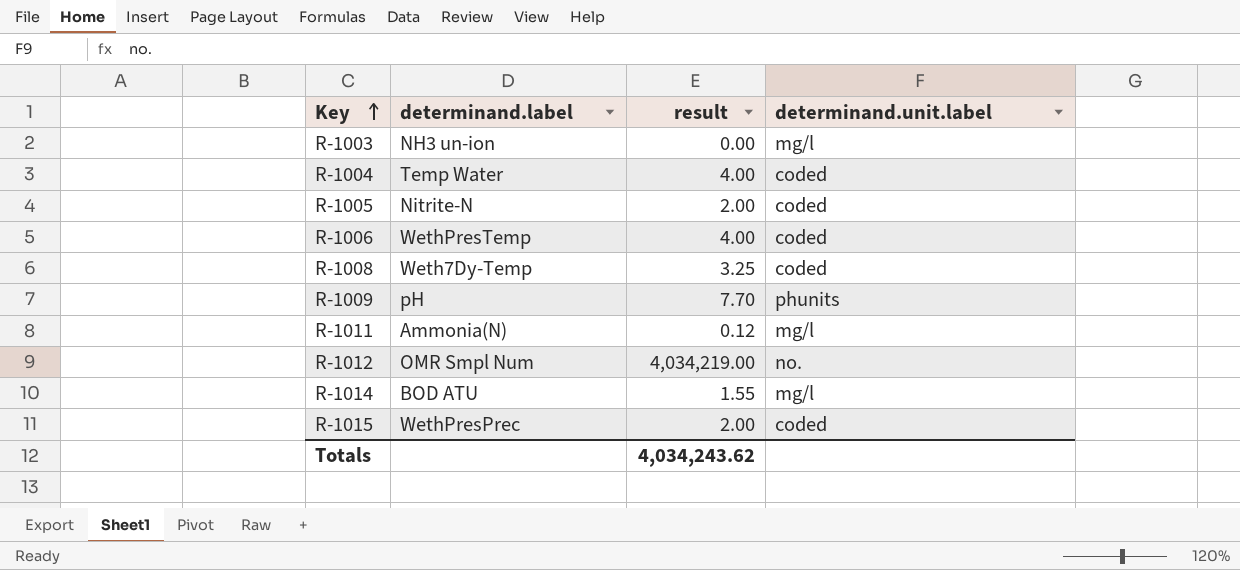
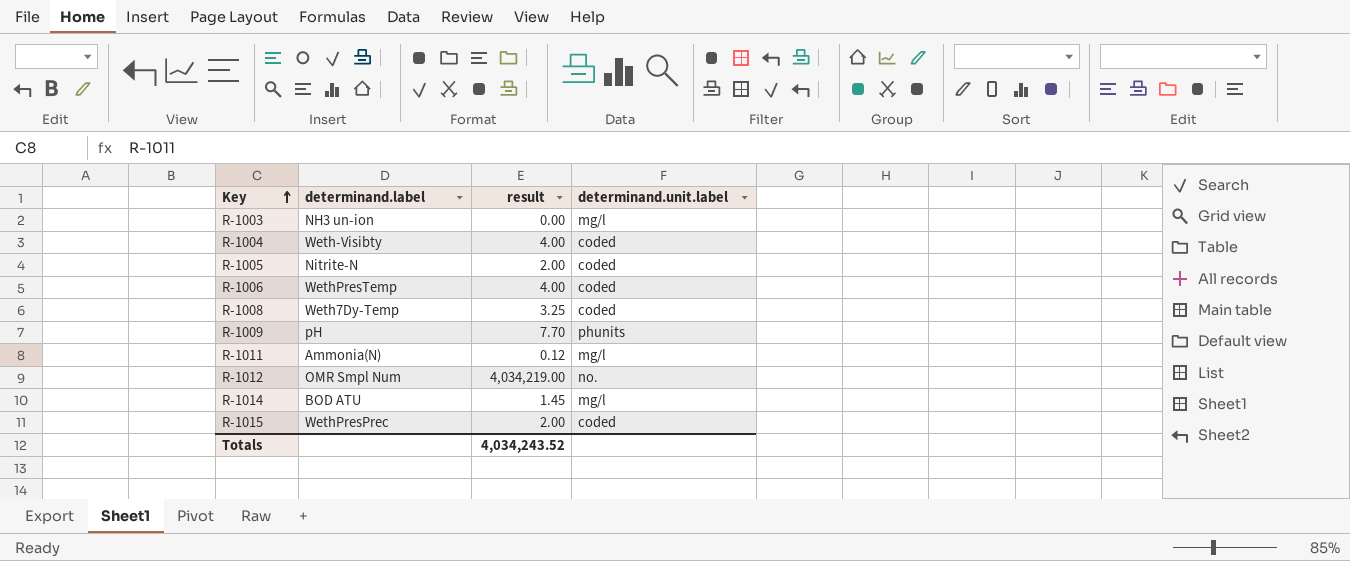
R-1004 | determinand.label: Temp Water -> Weth-Visibty
R-1014 | result: 1.55 -> 1.45
Totals | result: 4,034,243.62 -> 4,034,243.52

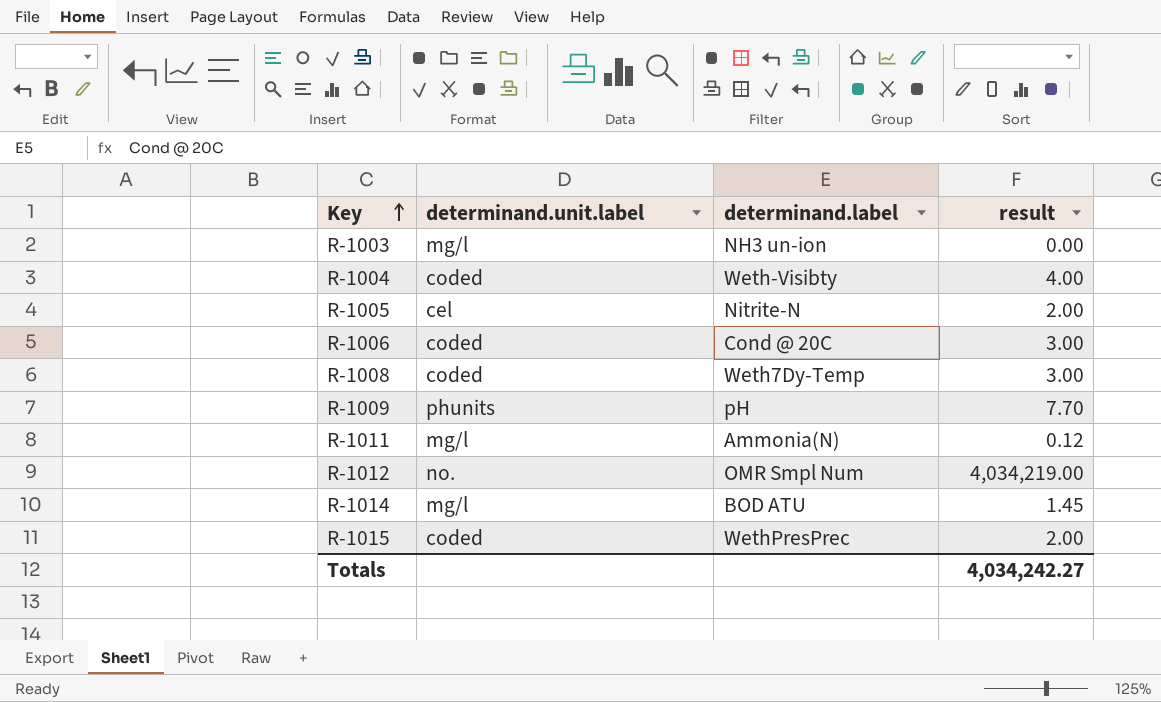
column determinand.unit.label | position: 4 -> 2
R-1005 | determinand.unit.label: coded -> cel
R-1006 | determinand.label: WethPresTemp -> Cond @ 20C
R-1006 | result: 4.00 -> 3.00
R-1008 | result: 3.25 -> 3.00
Totals | result: 4,034,243.52 -> 4,034,242.27

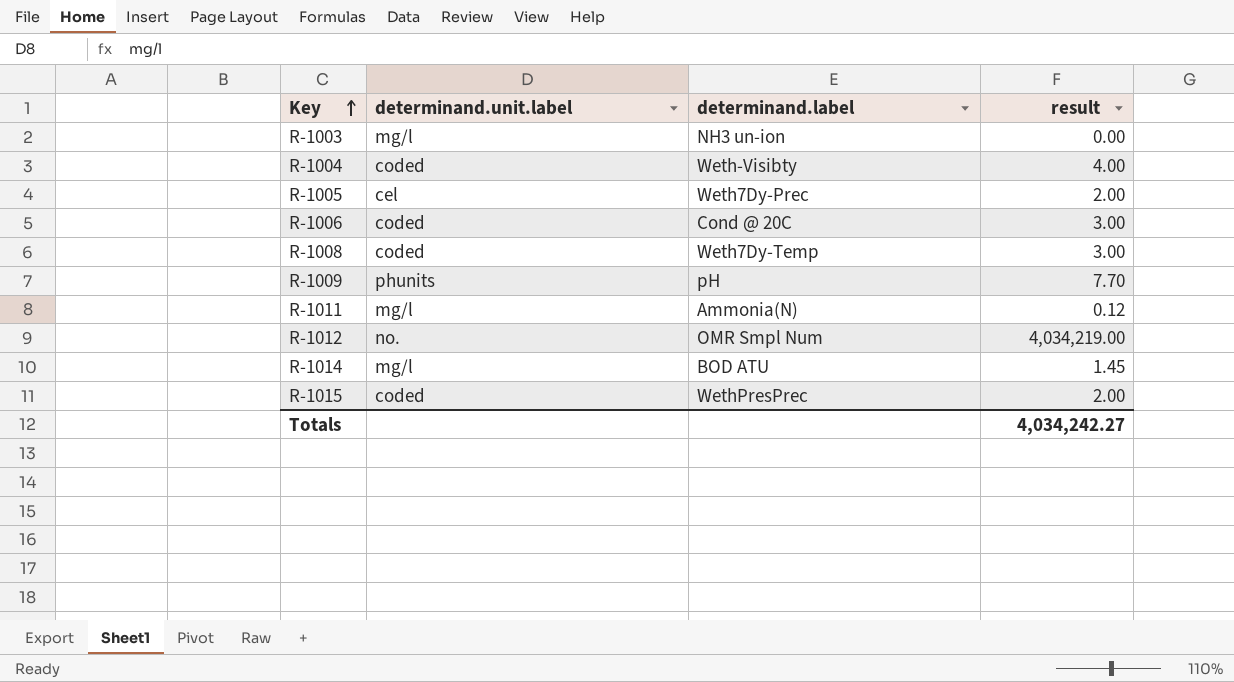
R-1005 | determinand.label: Nitrite-N -> Weth7Dy-Prec

